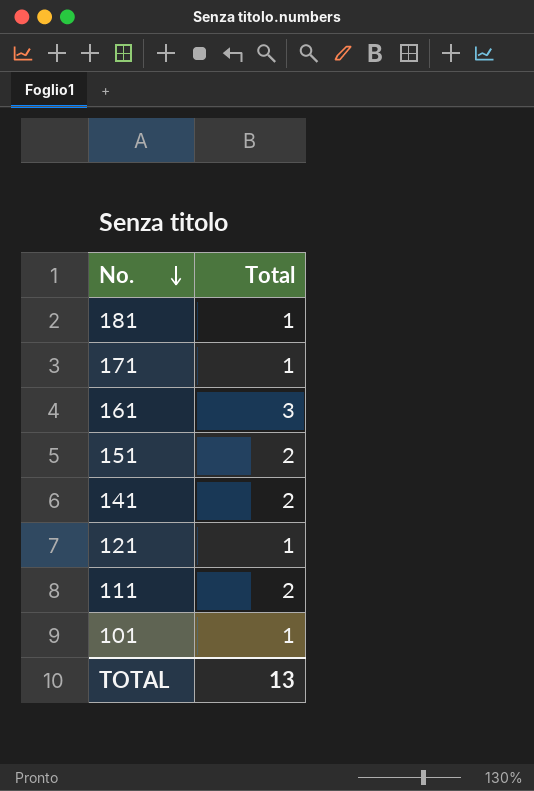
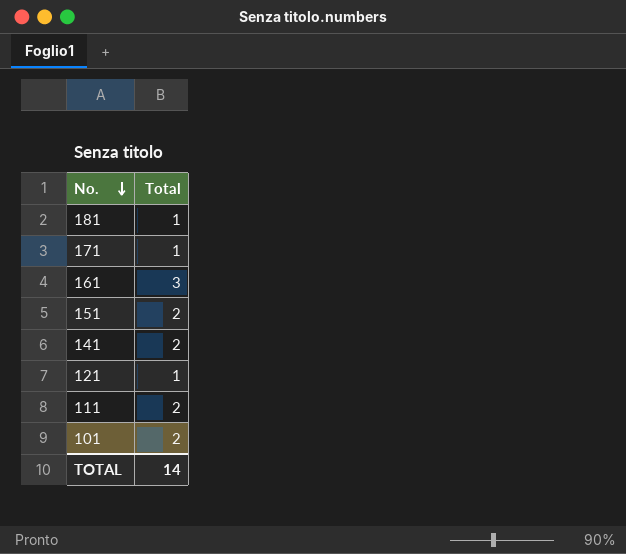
101 | Total: 1 -> 2
TOTAL | Total: 13 -> 14

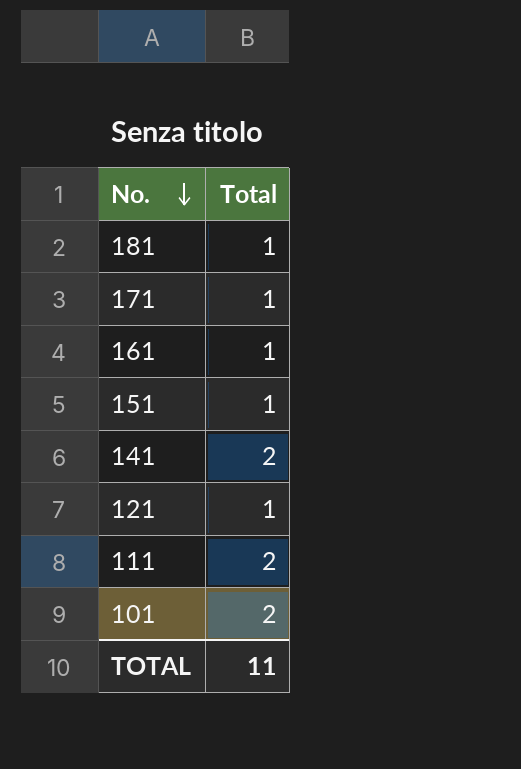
161 | Total: 3 -> 1
151 | Total: 2 -> 1
TOTAL | Total: 14 -> 11

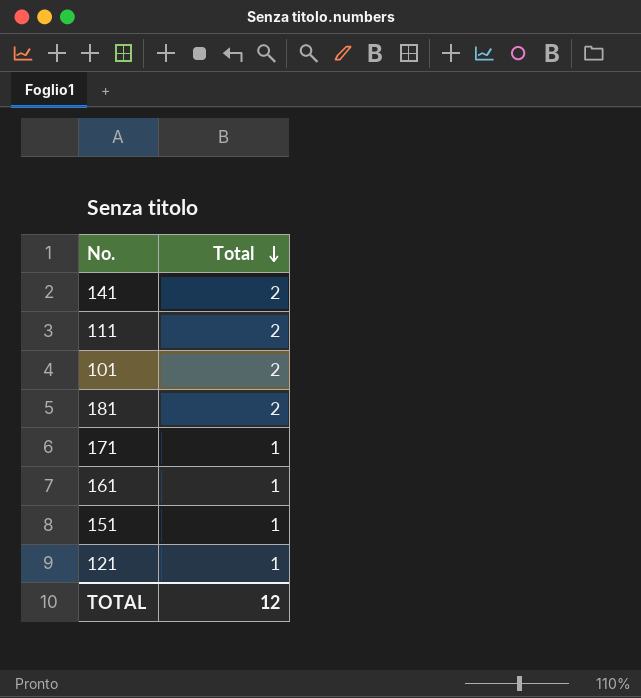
row order: No. descending -> Total descending
181 | Total: 1 -> 2
TOTAL | Total: 11 -> 12

